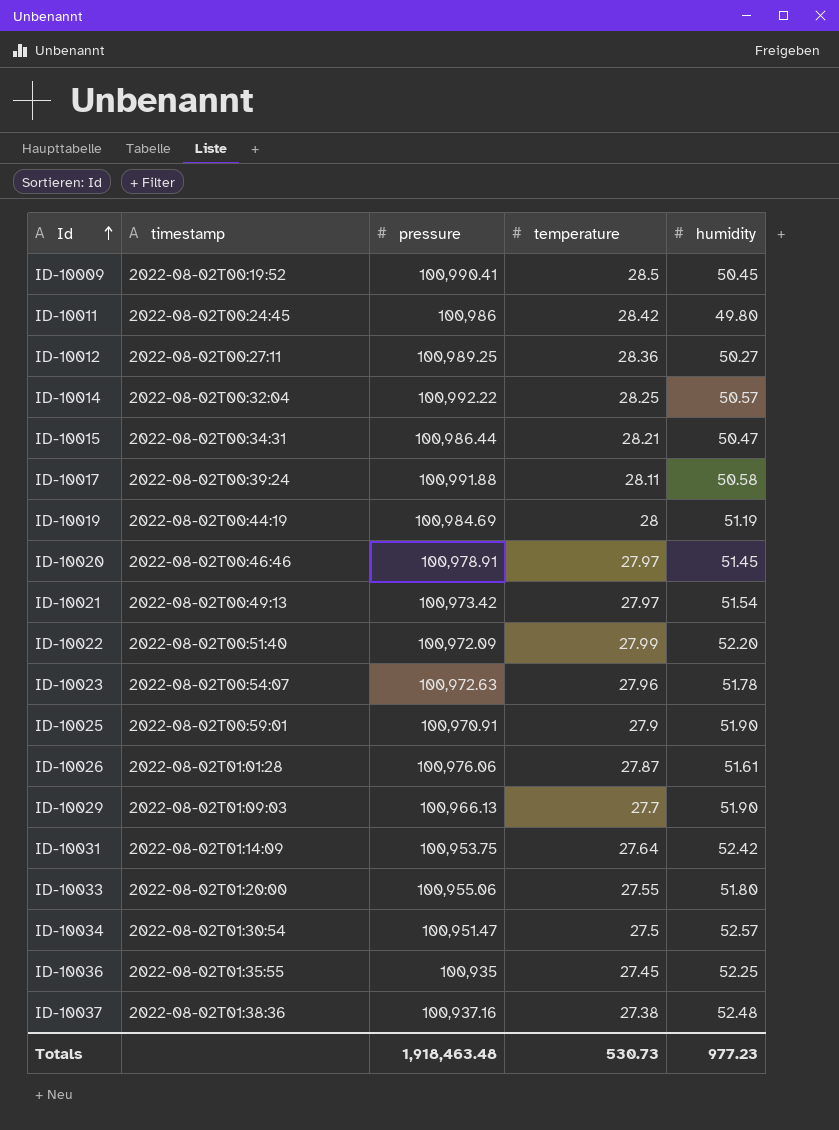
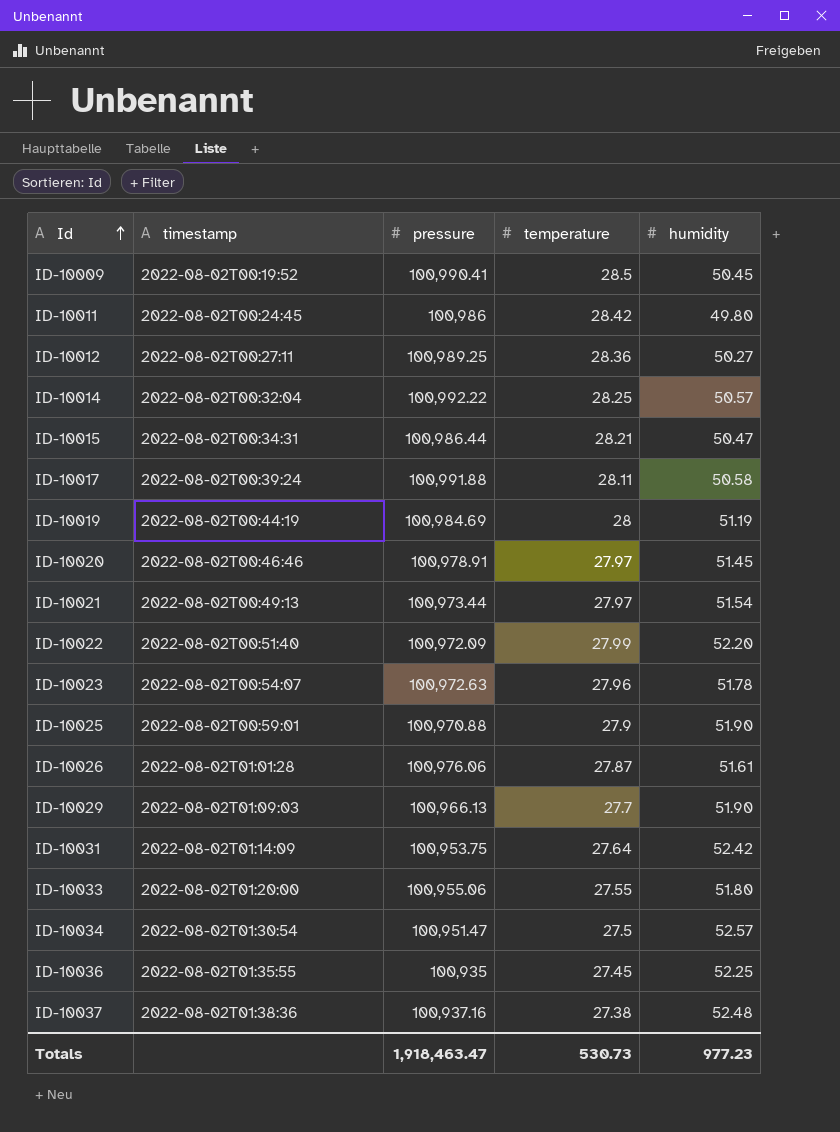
ID-10021 | pressure: 100,973.42 -> 100,973.44
ID-10025 | pressure: 100,970.91 -> 100,970.88
Totals | pressure: 1,918,463.48 -> 1,918,463.47

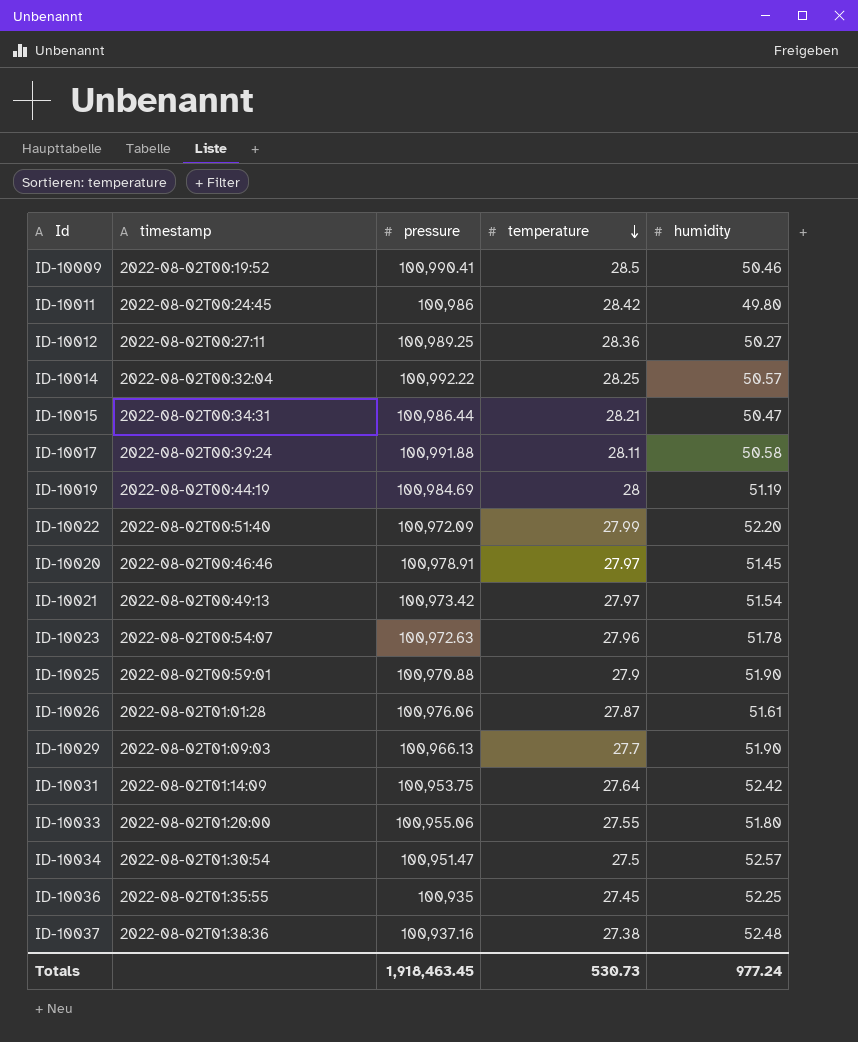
row order: Id ascending -> temperature descending
ID-10009 | humidity: 50.45 -> 50.46
ID-10021 | pressure: 100,973.44 -> 100,973.42
Totals | pressure: 1,918,463.47 -> 1,918,463.45
Totals | humidity: 977.23 -> 977.24

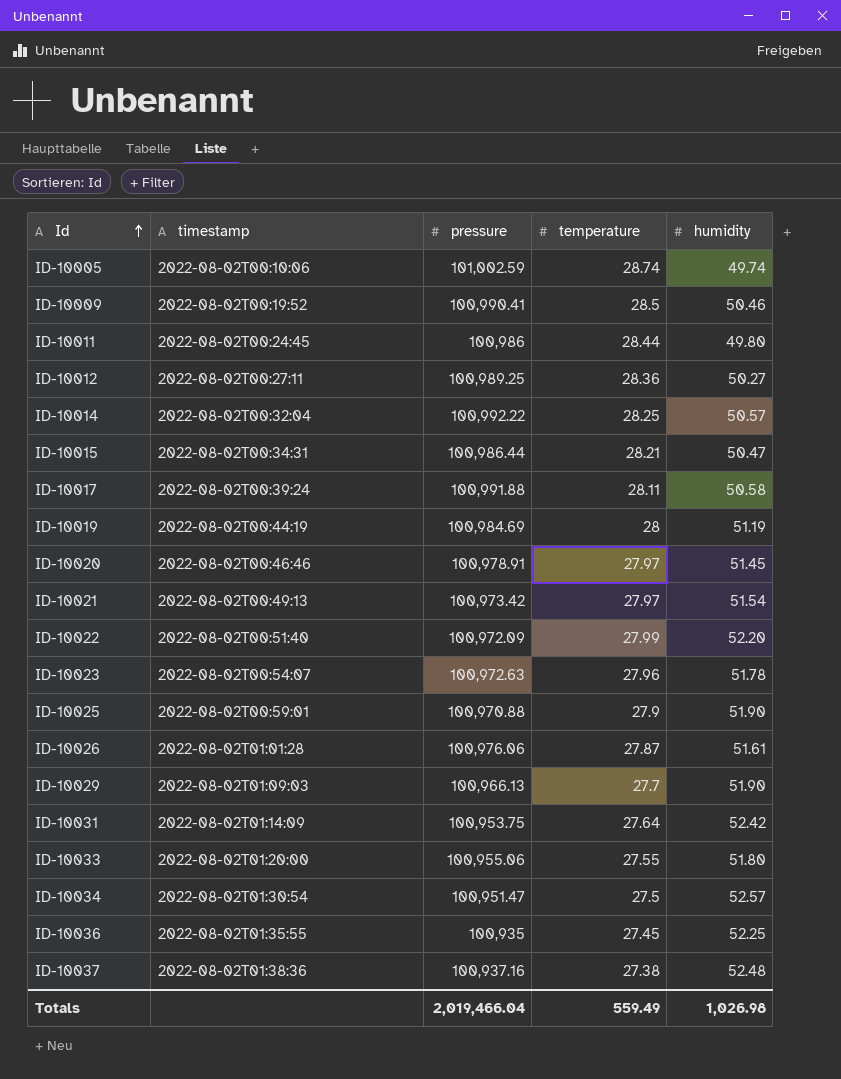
row order: temperature descending -> Id ascending
row ID-10005: none -> 2022-08-02T00:10:06 | 101,002.59 | 28.74 | 49.74
ID-10011 | temperature: 28.42 -> 28.44
Totals | pressure: 1,918,463.45 -> 2,019,466.04
Totals | temperature: 530.73 -> 559.49
Totals | humidity: 977.24 -> 1,026.98

